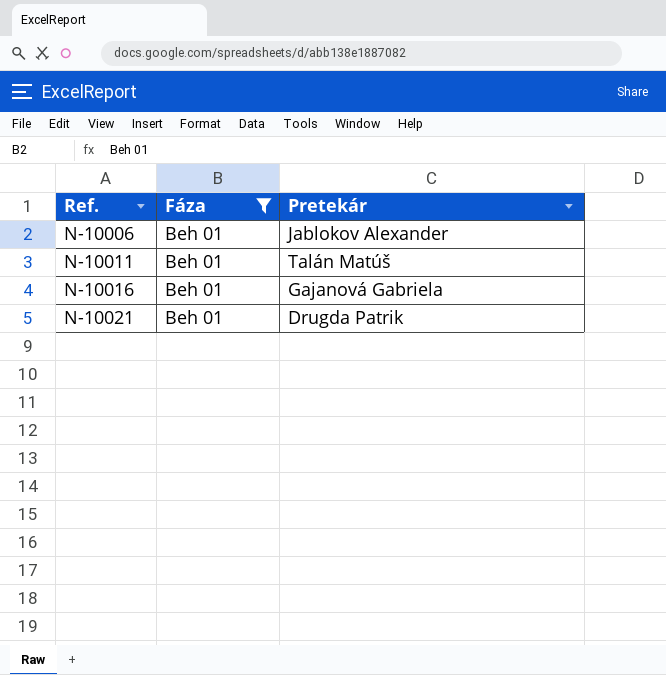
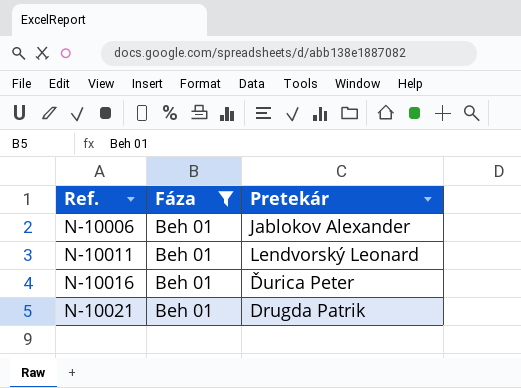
N-10011 | Pretekár: Talán Matúš -> Lendvorský Leonard
N-10016 | Pretekár: Gajanová Gabriela -> Ďurica Peter

